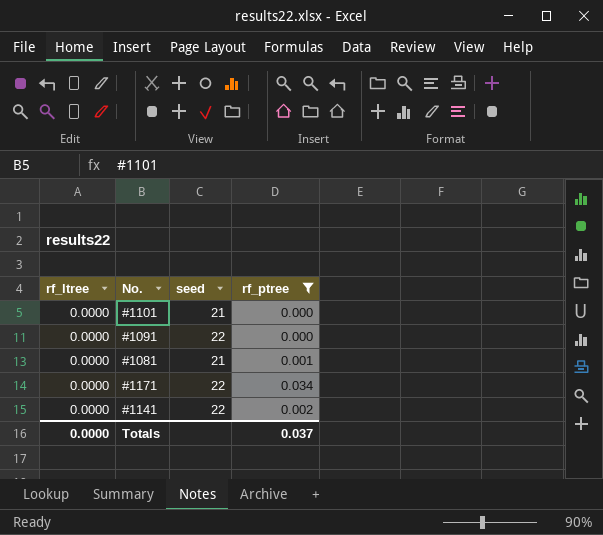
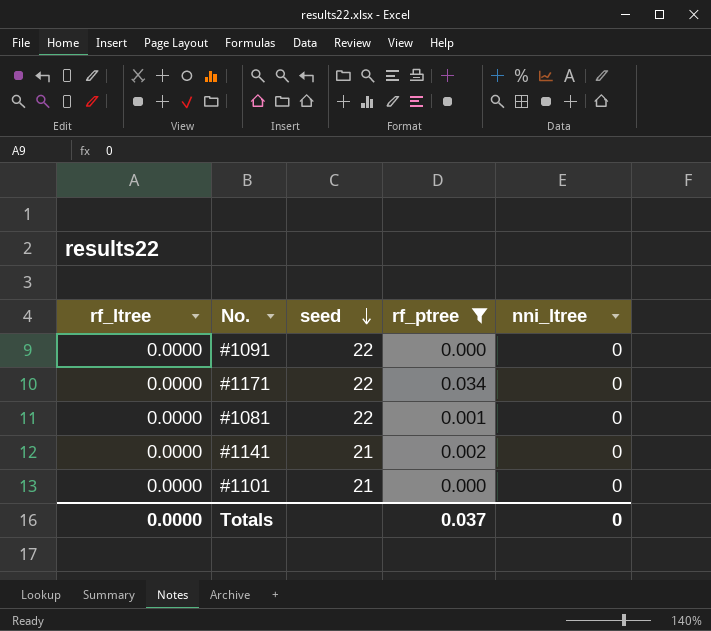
row order: none -> seed descending
column nni_ltree | position: none -> 5
#1081 | seed: 21 -> 22
#1141 | seed: 22 -> 21

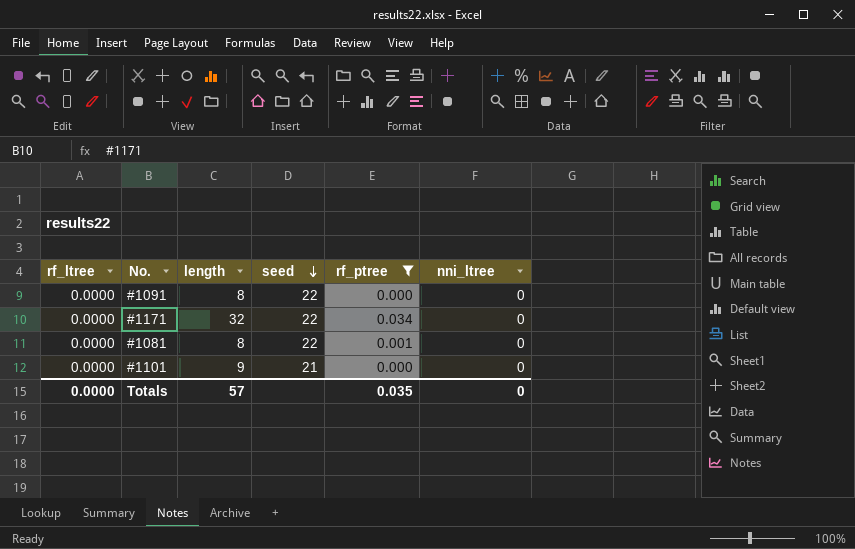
column length | position: none -> 3
row #1141: 0.0000 | 21 | 0.002 | 0 -> none
Totals | rf_ptree: 0.037 -> 0.035

